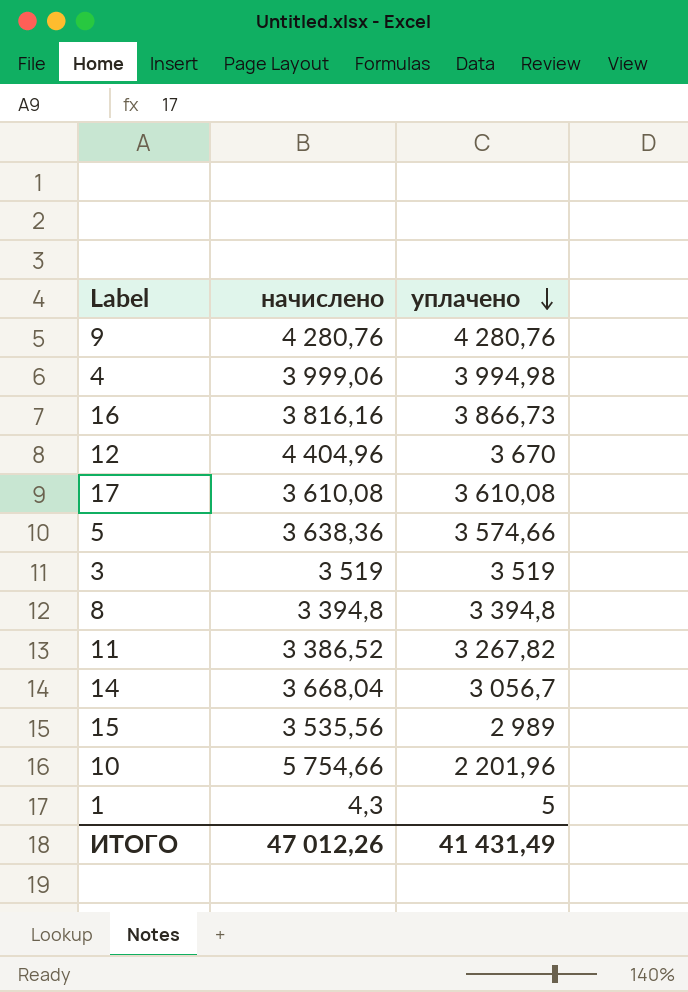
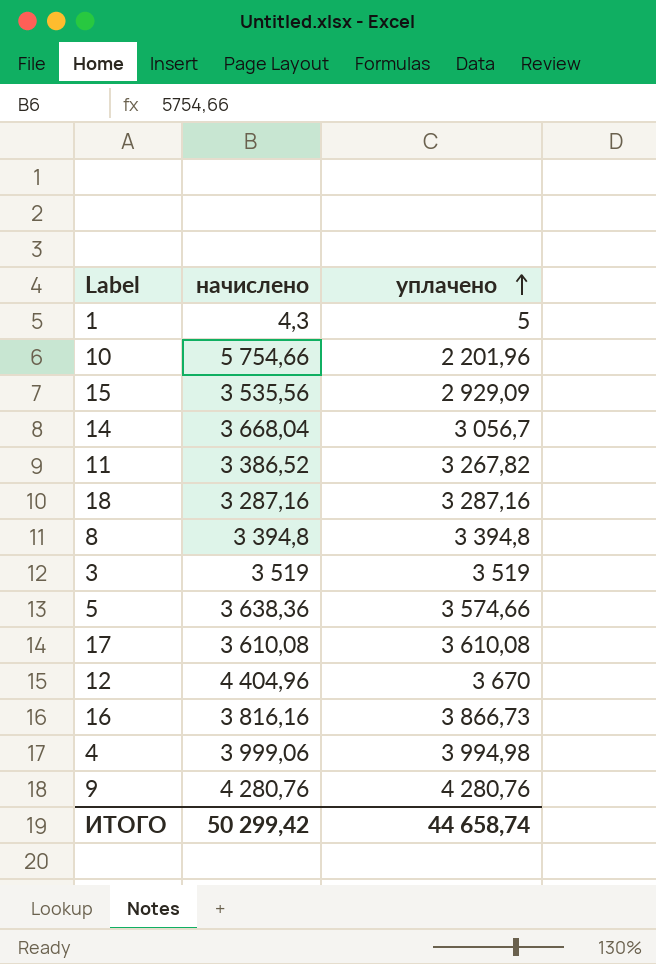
row order: уплачено descending -> уплачено ascending
15 | уплачено: 2 989 -> 2 929,09
row 18: none -> 3 287,16 | 3 287,16
ИТОГО | начислено: 47 012,26 -> 50 299,42
ИТОГО | уплачено: 41 431,49 -> 44 658,74

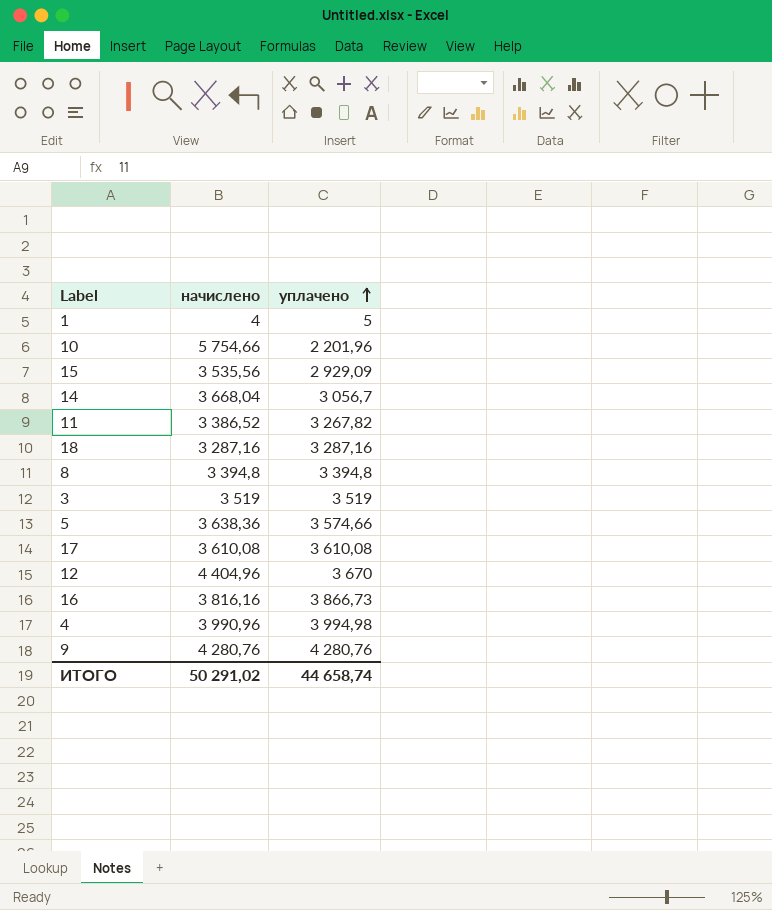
1 | начислено: 4,3 -> 4
4 | начислено: 3 999,06 -> 3 990,96
ИТОГО | начислено: 50 299,42 -> 50 291,02

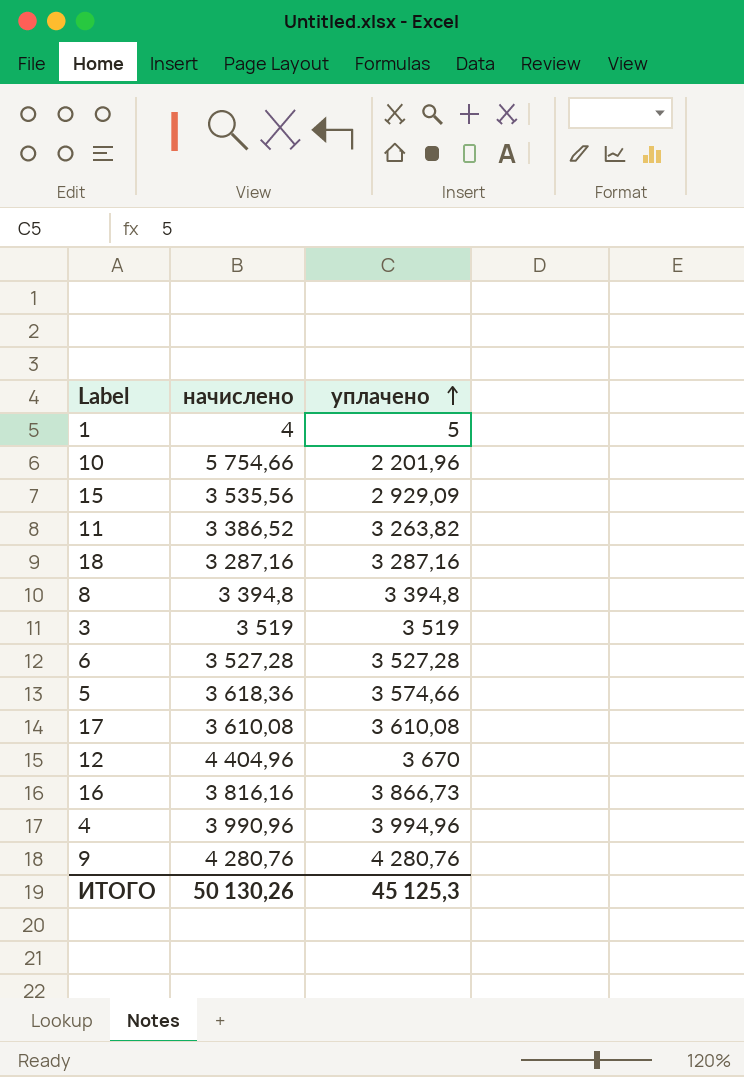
row 14: 3 668,04 | 3 056,7 -> none
11 | уплачено: 3 267,82 -> 3 263,82
row 6: none -> 3 527,28 | 3 527,28
5 | начислено: 3 638,36 -> 3 618,36
4 | уплачено: 3 994,98 -> 3 994,96
ИТОГО | начислено: 50 291,02 -> 50 130,26
ИТОГО | уплачено: 44 658,74 -> 45 125,3

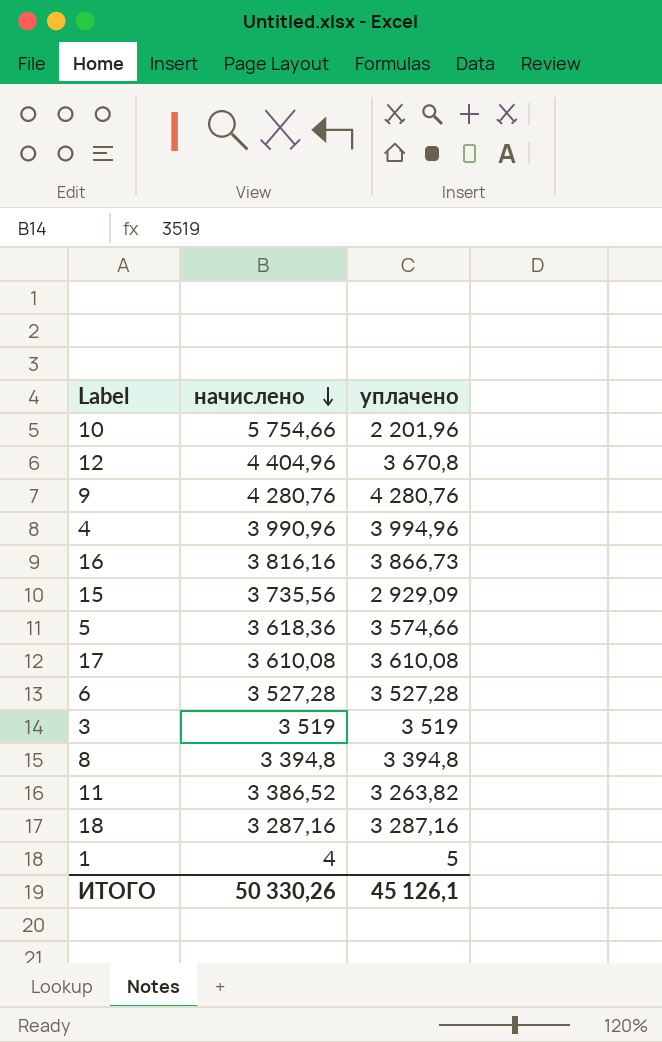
row order: уплачено ascending -> начислено descending
12 | уплачено: 3 670 -> 3 670,8
15 | начислено: 3 535,56 -> 3 735,56
ИТОГО | начислено: 50 130,26 -> 50 330,26
ИТОГО | уплачено: 45 125,3 -> 45 126,1

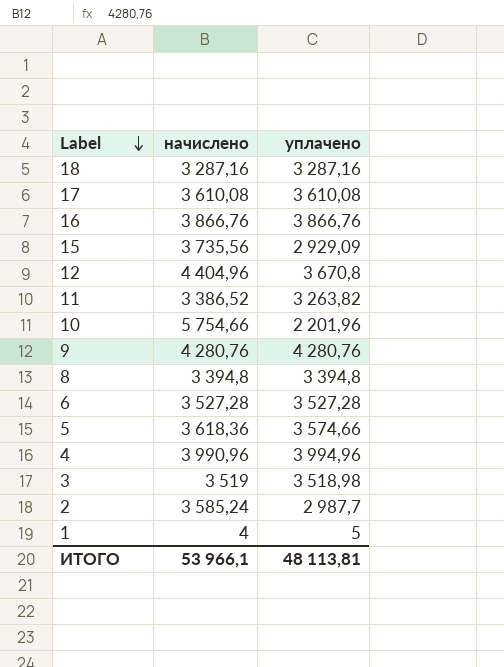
row order: начислено descending -> Label descending
16 | начислено: 3 816,16 -> 3 866,76
16 | уплачено: 3 866,73 -> 3 866,76
3 | уплачено: 3 519 -> 3 518,98
row 2: none -> 3 585,24 | 2 987,7
ИТОГО | начислено: 50 330,26 -> 53 966,1
ИТОГО | уплачено: 45 126,1 -> 48 113,81

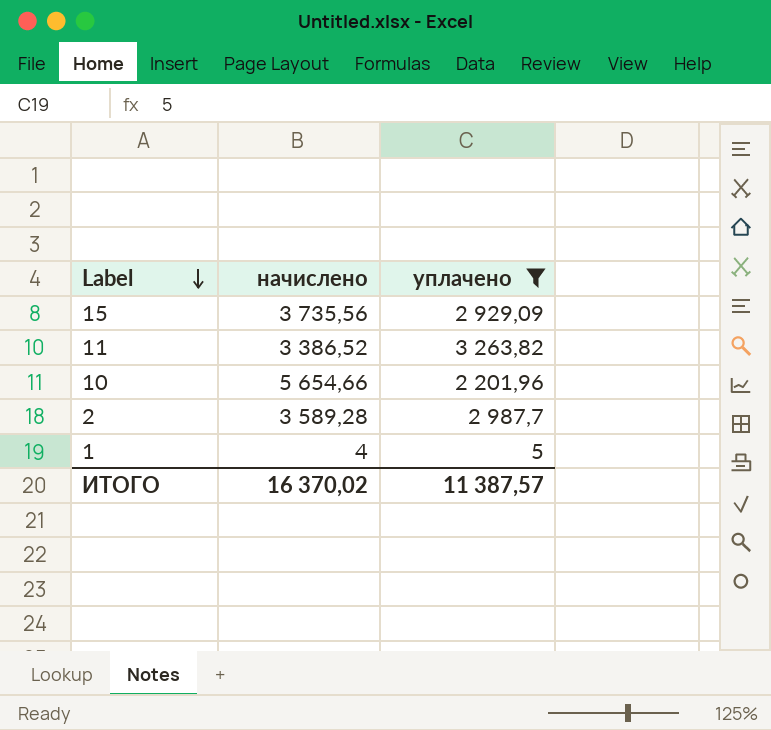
filter: none -> уплачено <= 3 263,82
10 | начислено: 5 754,66 -> 5 654,66
2 | начислено: 3 585,24 -> 3 589,28
ИТОГО | начислено: 53 966,1 -> 16 370,02
ИТОГО | уплачено: 48 113,81 -> 11 387,57

